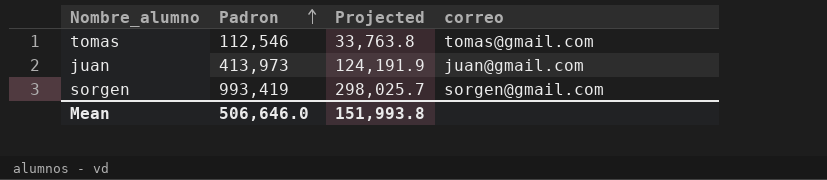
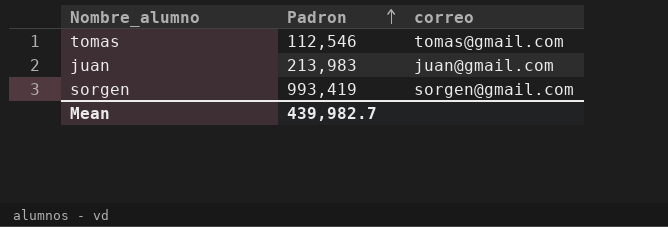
column Projected | formula: [Padron] * 0.3 -> none
juan | Padron: 413,973 -> 213,983
Mean | Padron: 506,646.0 -> 439,982.7

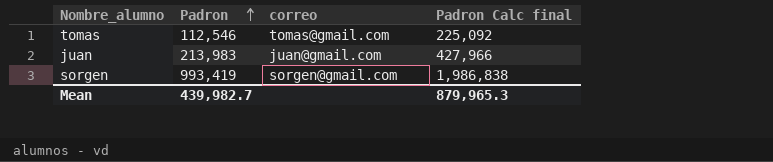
column Padron Calc final | formula: none -> [Padron] * 2

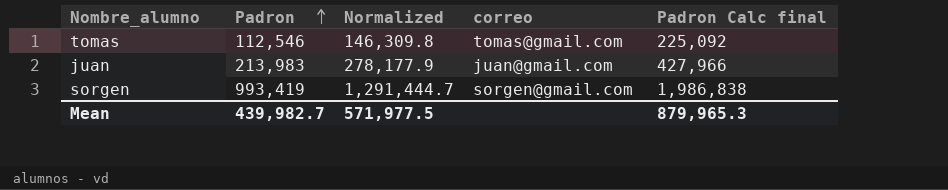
column Normalized | formula: none -> [Padron] * 1.3

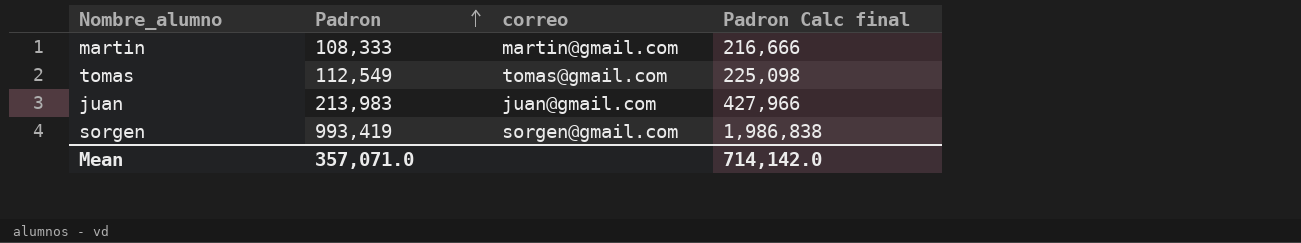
column Normalized | formula: [Padron] * 1.3 -> none
row martin: none -> 108,333 | martin@gmail.com | 216,666
tomas | Padron: 112,546 -> 112,549
tomas | Padron Calc final: 225,092 -> 225,098
Mean | Padron: 439,982.7 -> 357,071.0
Mean | Padron Calc final: 879,965.3 -> 714,142.0

